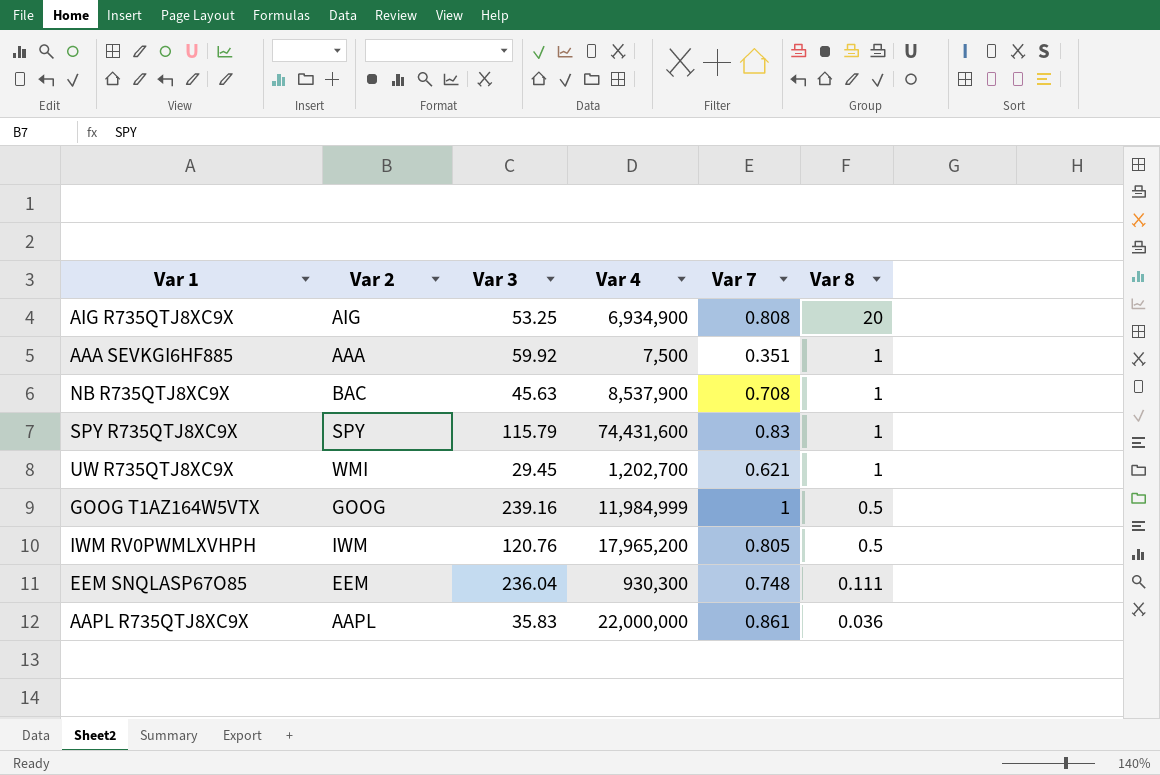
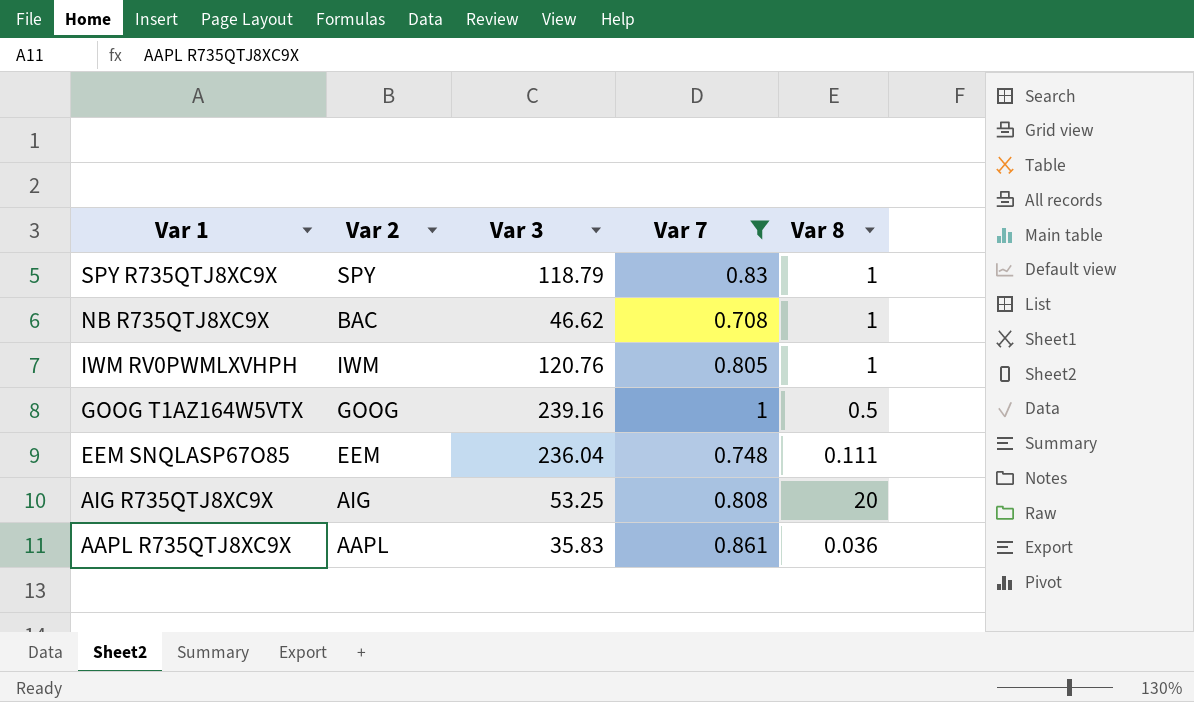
filter: none -> Var 7 >= 0.708
row order: Var 8 descending -> Var 1 descending
column Var 4 | position: 4 -> none
SPY R735QTJ8XC9X | Var 3: 115.79 -> 118.79
NB R735QTJ8XC9X | Var 3: 45.63 -> 46.62
IWM RV0PWMLXVHPH | Var 8: 0.5 -> 1

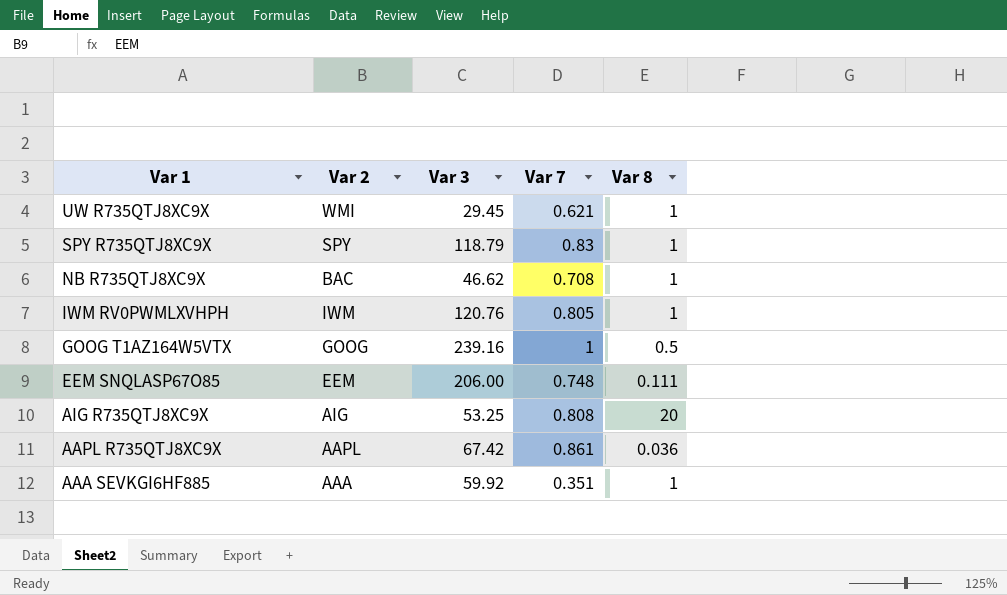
filter: Var 7 >= 0.708 -> none
EEM SNQLASP67O85 | Var 3: 236.04 -> 206.00
AAPL R735QTJ8XC9X | Var 3: 35.83 -> 67.42

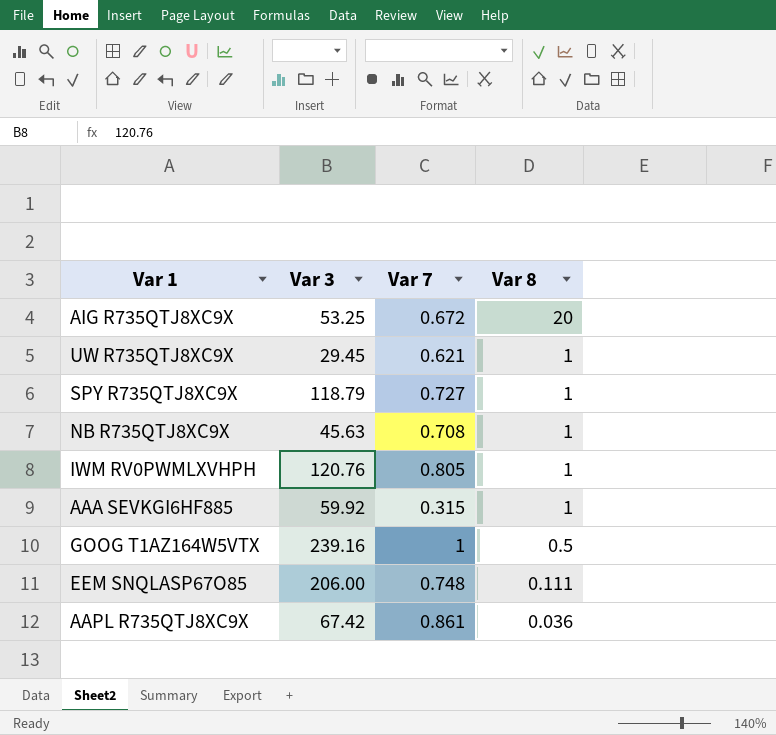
row order: Var 1 descending -> Var 8 descending
column Var 2 | position: 2 -> none
AIG R735QTJ8XC9X | Var 7: 0.808 -> 0.672
SPY R735QTJ8XC9X | Var 7: 0.83 -> 0.727
NB R735QTJ8XC9X | Var 3: 46.62 -> 45.63
AAA SEVKGI6HF885 | Var 7: 0.351 -> 0.315

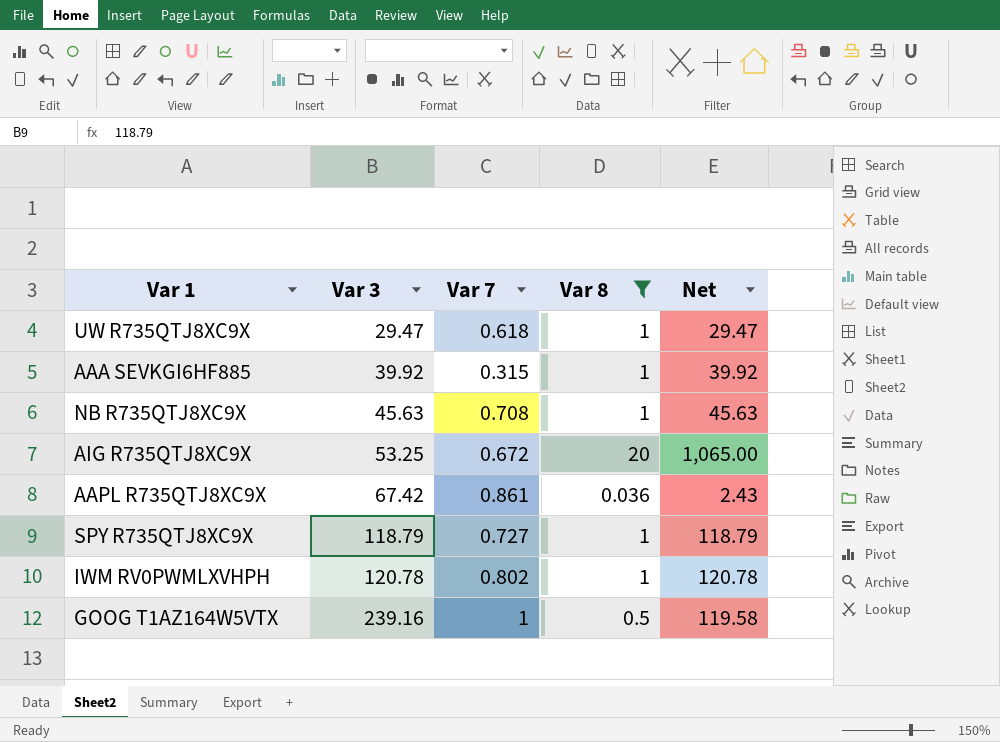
filter: none -> Var 8 != 0.111
row order: Var 8 descending -> Var 3 ascending
column Net | formula: none -> [Var 3] * [Var 8]
UW R735QTJ8XC9X | Var 3: 29.45 -> 29.47
UW R735QTJ8XC9X | Var 7: 0.621 -> 0.618
AAA SEVKGI6HF885 | Var 3: 59.92 -> 39.92
IWM RV0PWMLXVHPH | Var 3: 120.76 -> 120.78
IWM RV0PWMLXVHPH | Var 7: 0.805 -> 0.802

